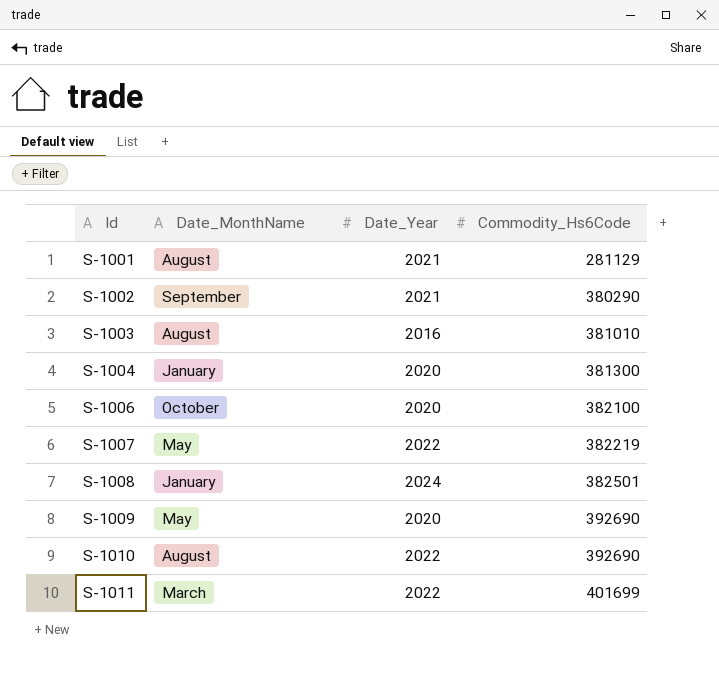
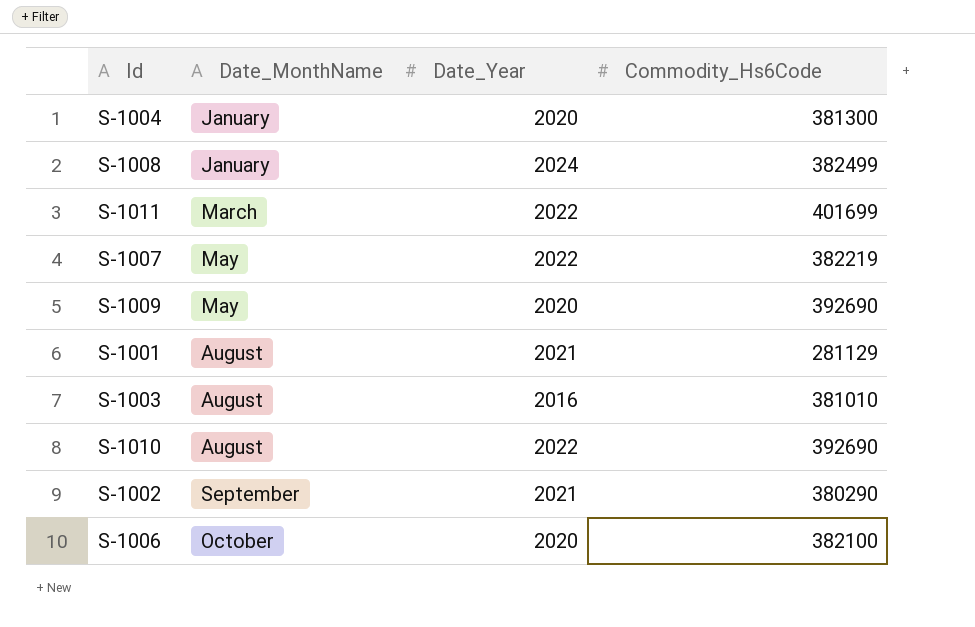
row order: Id ascending -> Date_MonthName ascending
S-1008 | Commodity_Hs6Code: 382501 -> 382499

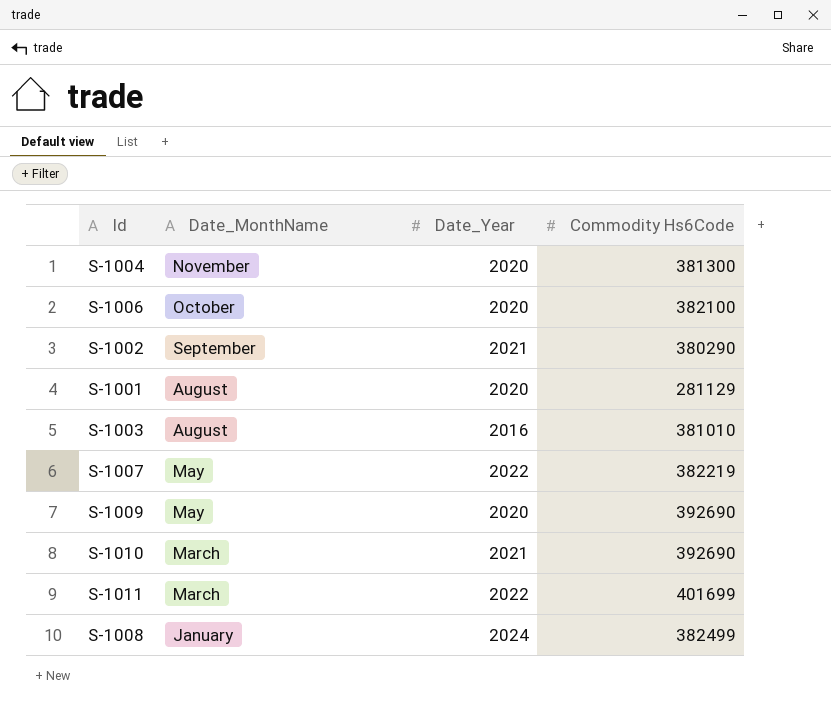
row order: Date_MonthName ascending -> Date_MonthName descending
column name: Commodity_Hs6Code -> Commodity Hs6Code
S-1004 | Date_MonthName: January -> November
S-1001 | Date_Year: 2021 -> 2020
S-1010 | Date_MonthName: August -> March
S-1010 | Date_Year: 2022 -> 2021

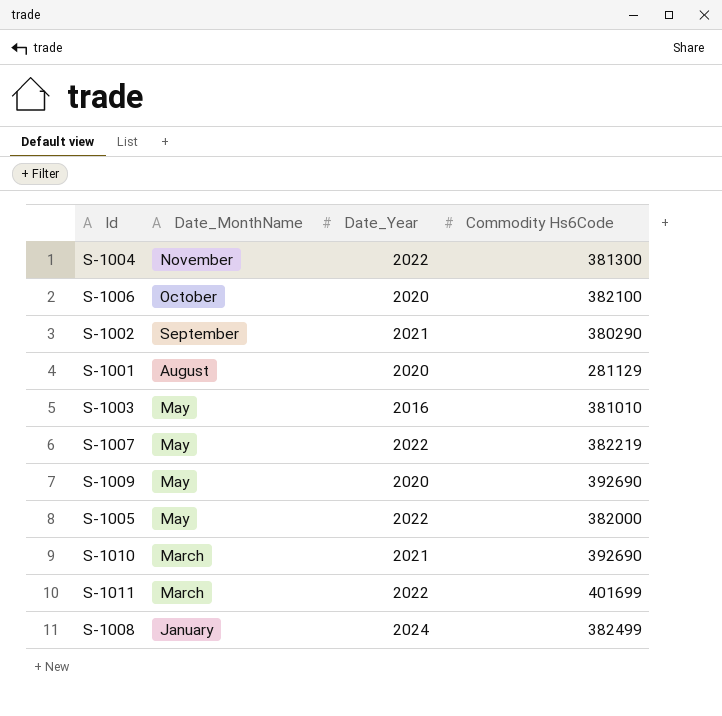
S-1004 | Date_Year: 2020 -> 2022
S-1003 | Date_MonthName: August -> May
row S-1005: none -> May | 2022 | 382000

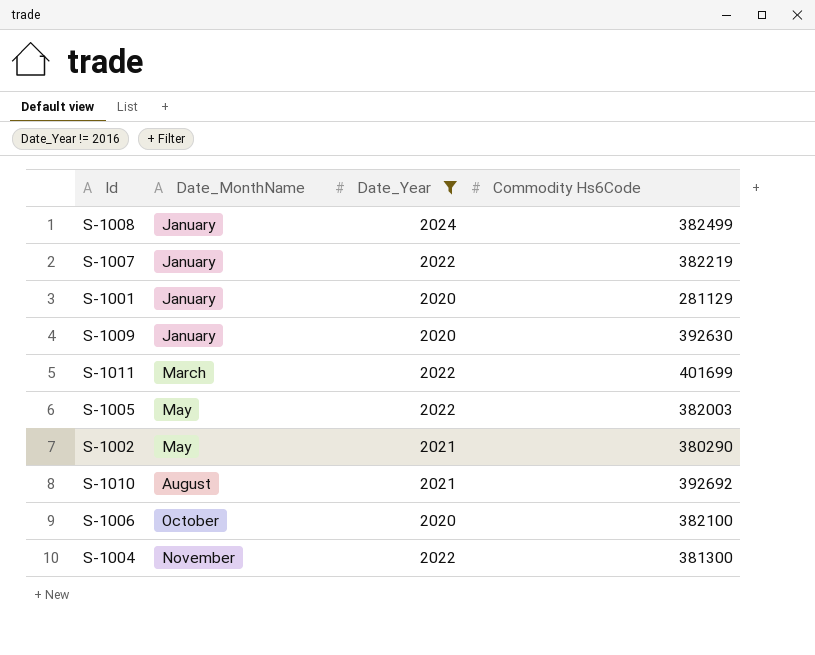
filter: none -> Date_Year != 2016
row order: Date_MonthName descending -> Date_MonthName ascending
S-1007 | Date_MonthName: May -> January
S-1001 | Date_MonthName: August -> January
S-1009 | Date_MonthName: May -> January
S-1009 | Commodity Hs6Code: 392690 -> 392630
S-1005 | Commodity Hs6Code: 382000 -> 382003
S-1002 | Date_MonthName: September -> May
S-1010 | Date_MonthName: March -> August
S-1010 | Commodity Hs6Code: 392690 -> 392692

